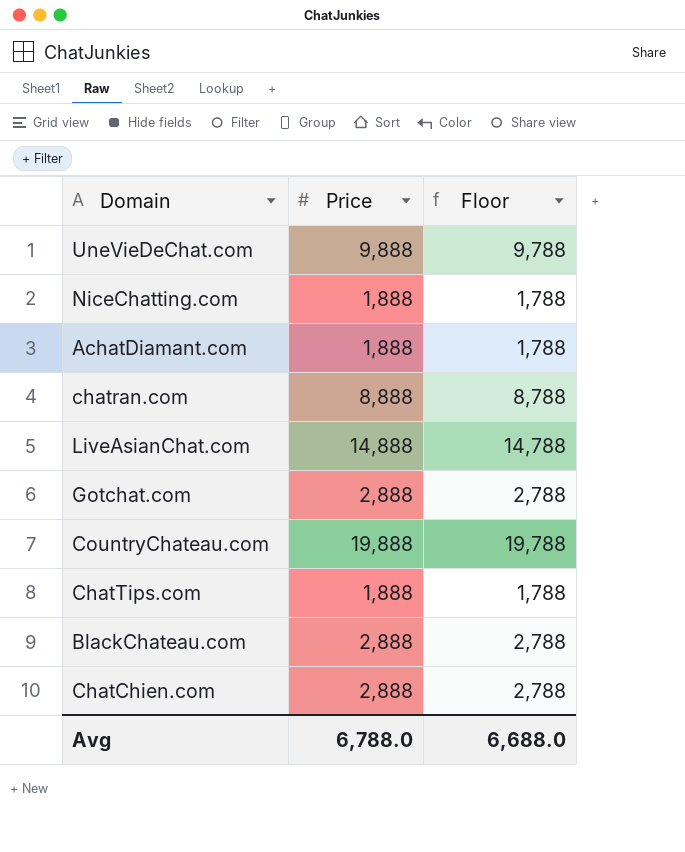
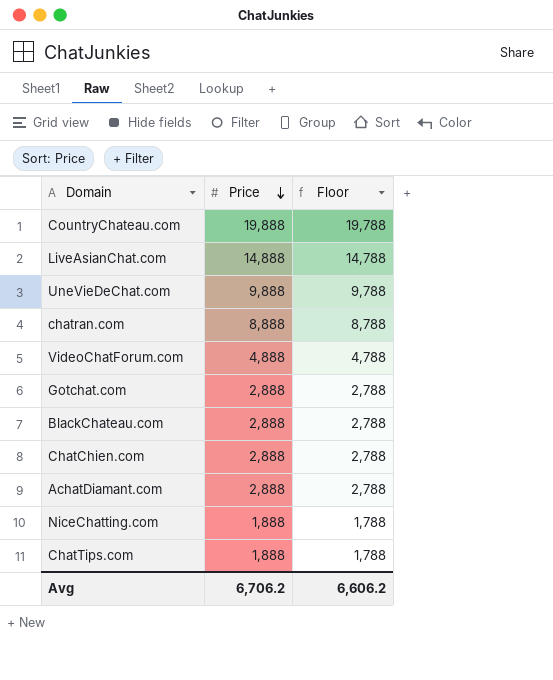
row order: none -> Price descending
row VideoChatForum.com: none -> 4,888 | 4,788
AchatDiamant.com | Price: 1,888 -> 2,888
AchatDiamant.com | Floor: 1,788 -> 2,788
Avg | Price: 6,788.0 -> 6,706.2
Avg | Floor: 6,688.0 -> 6,606.2

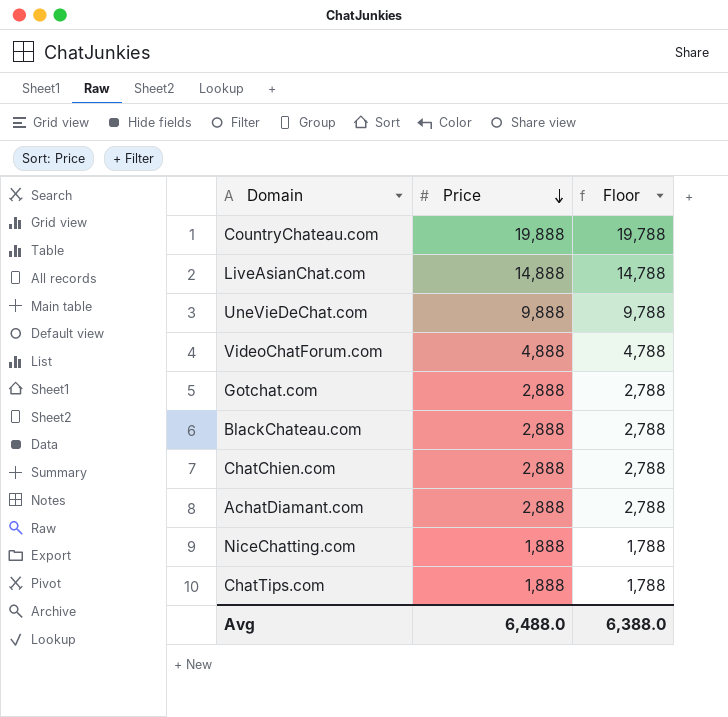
row chatran.com: 8,888 | 8,788 -> none
Avg | Price: 6,706.2 -> 6,488.0
Avg | Floor: 6,606.2 -> 6,388.0

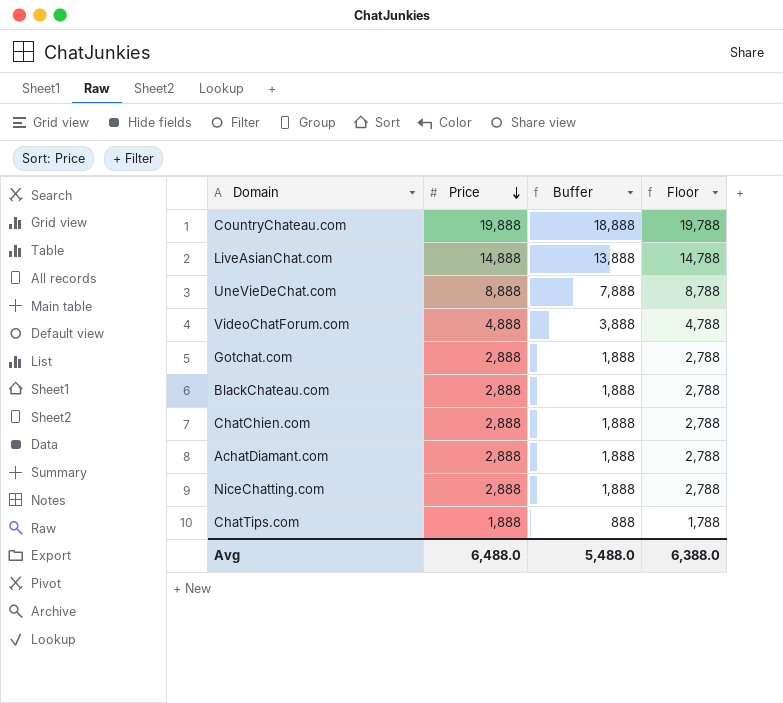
column Buffer | formula: none -> [Price] - 1000
UneVieDeChat.com | Price: 9,888 -> 8,888
UneVieDeChat.com | Floor: 9,788 -> 8,788
NiceChatting.com | Price: 1,888 -> 2,888
NiceChatting.com | Floor: 1,788 -> 2,788

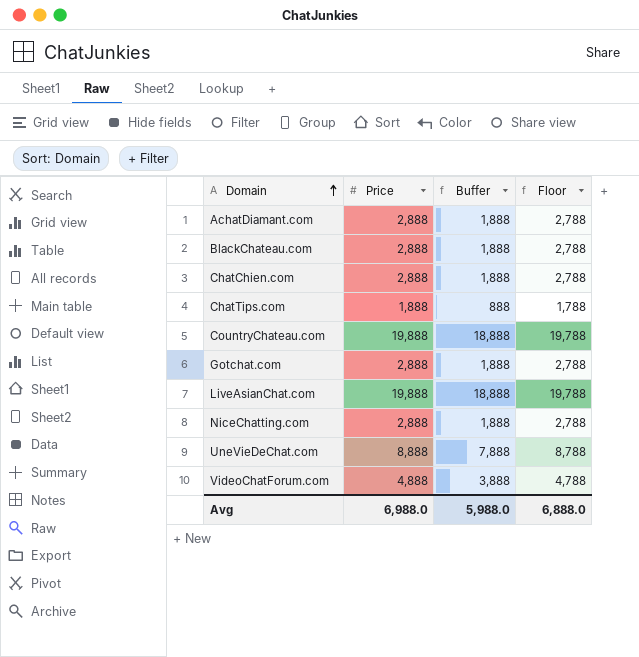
row order: Price descending -> Domain ascending
LiveAsianChat.com | Price: 14,888 -> 19,888
LiveAsianChat.com | Buffer: 13,888 -> 18,888
LiveAsianChat.com | Floor: 14,788 -> 19,788
Avg | Price: 6,488.0 -> 6,988.0
Avg | Buffer: 5,488.0 -> 5,988.0
Avg | Floor: 6,388.0 -> 6,888.0

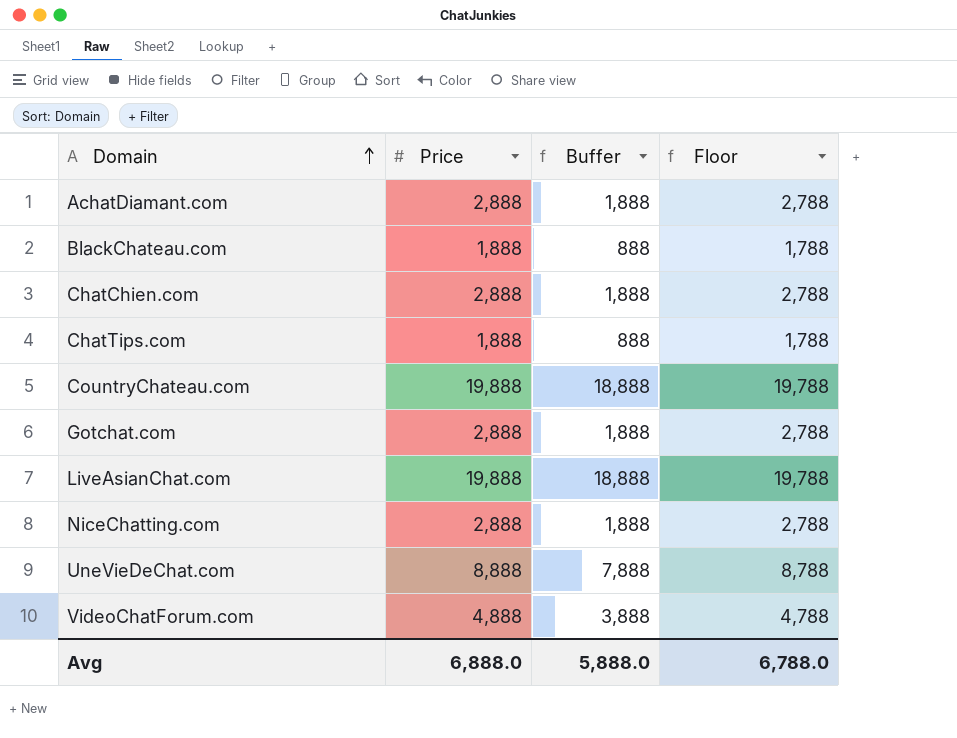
BlackChateau.com | Price: 2,888 -> 1,888
BlackChateau.com | Buffer: 1,888 -> 888
BlackChateau.com | Floor: 2,788 -> 1,788
Avg | Price: 6,988.0 -> 6,888.0
Avg | Buffer: 5,988.0 -> 5,888.0
Avg | Floor: 6,888.0 -> 6,788.0

